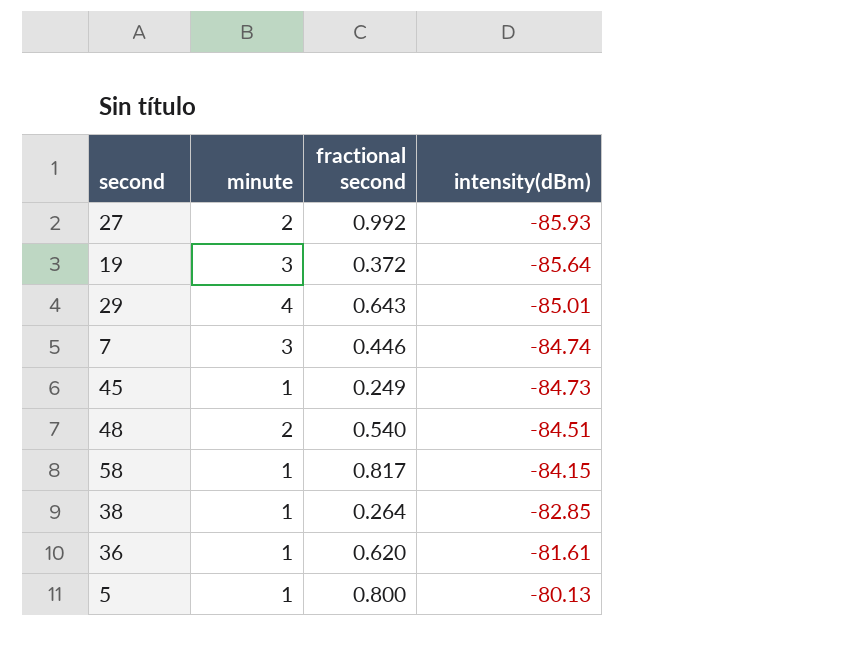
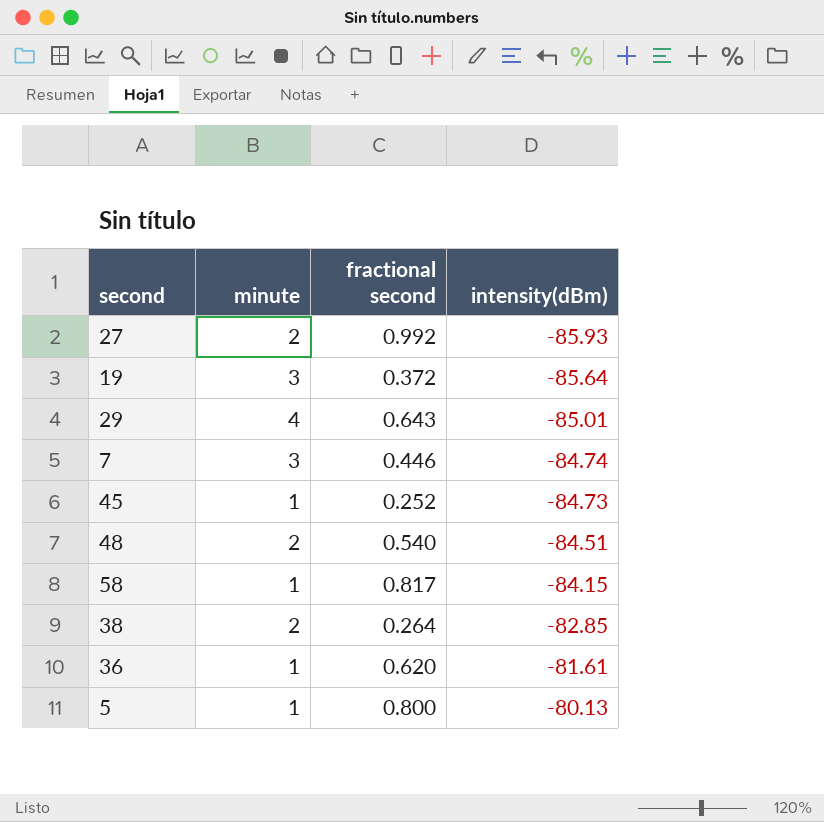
45 | fractional second: 0.249 -> 0.252
38 | minute: 1 -> 2

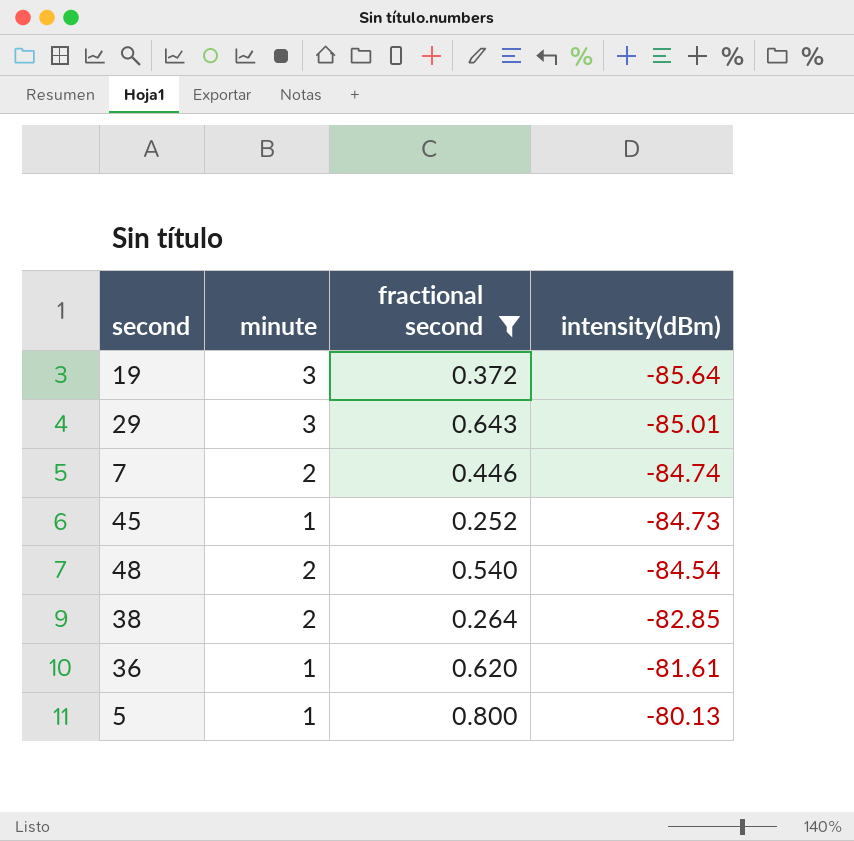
filter: none -> fractional second <= 0.800
29 | minute: 4 -> 3
7 | minute: 3 -> 2
48 | intensity(dBm): -84.51 -> -84.54

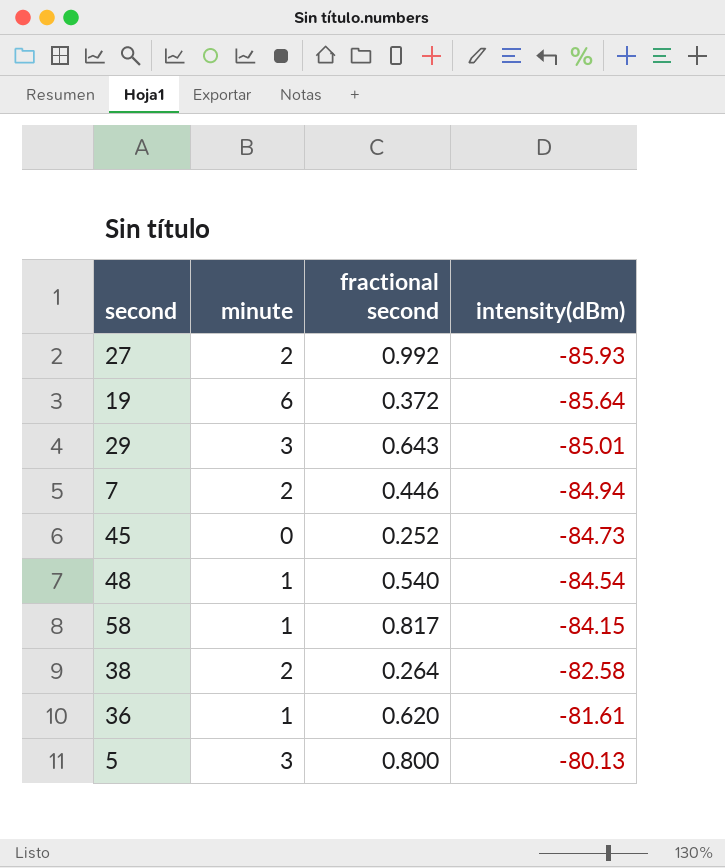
filter: fractional second <= 0.800 -> none
19 | minute: 3 -> 6
7 | intensity(dBm): -84.74 -> -84.94
45 | minute: 1 -> 0
48 | minute: 2 -> 1
38 | intensity(dBm): -82.85 -> -82.58
5 | minute: 1 -> 3

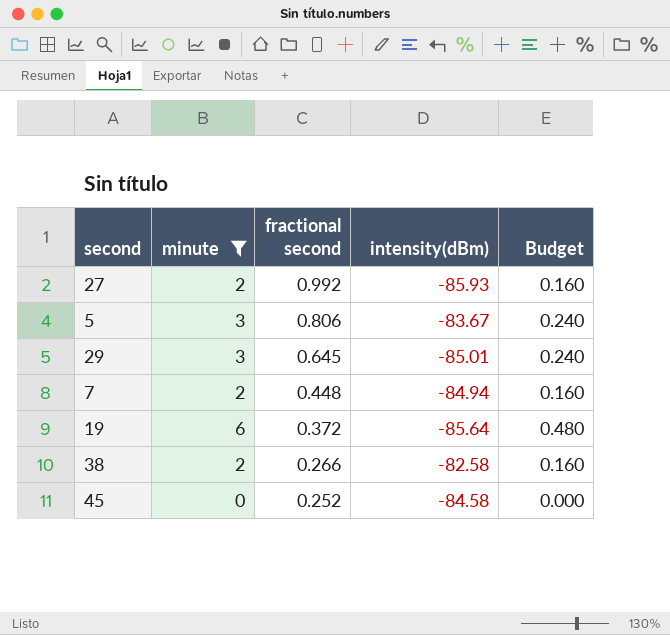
filter: none -> minute != 1
row order: intensity(dBm) ascending -> fractional second descending
column Budget | formula: none -> [minute] * 0.08
5 | fractional second: 0.800 -> 0.806
5 | intensity(dBm): -80.13 -> -83.67
29 | fractional second: 0.643 -> 0.645
7 | fractional second: 0.446 -> 0.448
38 | fractional second: 0.264 -> 0.266
45 | intensity(dBm): -84.73 -> -84.58

